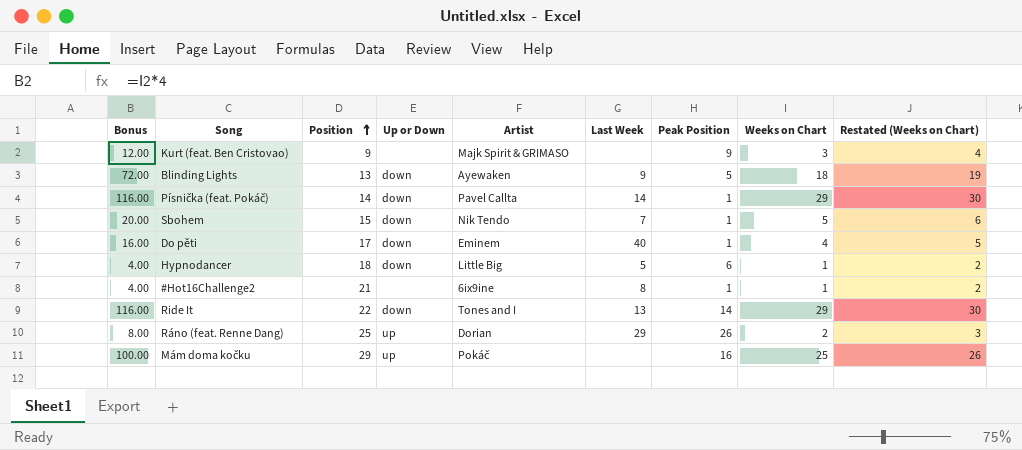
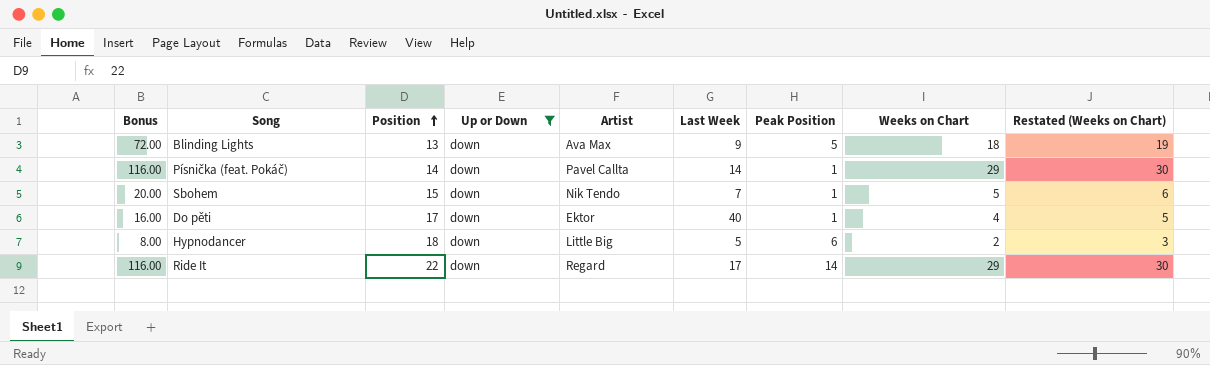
filter: none -> Up or Down = down
Blinding Lights | Artist: Ayewaken -> Ava Max
Do pěti | Artist: Eminem -> Ektor
Hypnodancer | Bonus: 4.00 -> 8.00
Hypnodancer | Weeks on Chart: 1 -> 2
Hypnodancer | Restated (Weeks on Chart): 2 -> 3
Ride It | Artist: Tones and I -> Regard
Ride It | Last Week: 13 -> 17

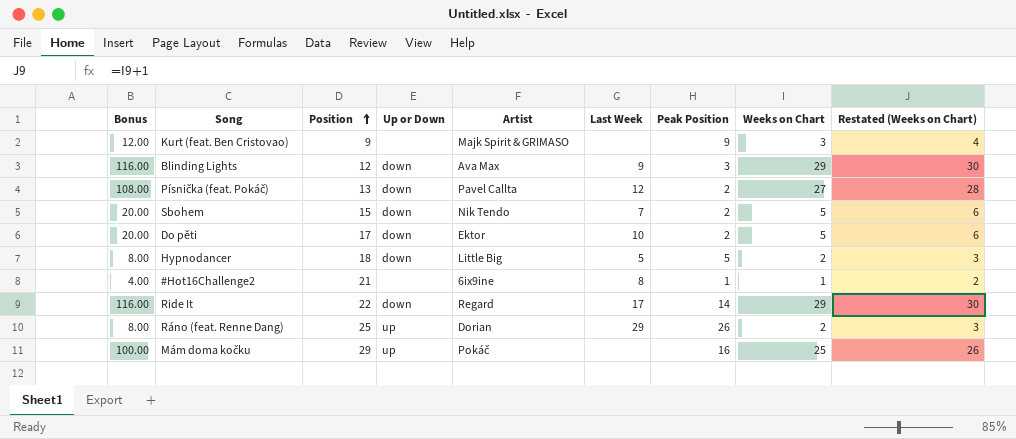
filter: Up or Down = down -> none
Blinding Lights | Bonus: 72.00 -> 116.00
Blinding Lights | Position: 13 -> 12
Blinding Lights | Peak Position: 5 -> 3
Blinding Lights | Weeks on Chart: 18 -> 29
Blinding Lights | Restated (Weeks on Chart): 19 -> 30
Písnička (feat. Pokáč) | Bonus: 116.00 -> 108.00
Písnička (feat. Pokáč) | Position: 14 -> 13
Písnička (feat. Pokáč) | Last Week: 14 -> 12
Písnička (feat. Pokáč) | Peak Position: 1 -> 2
Písnička (feat. Pokáč) | Weeks on Chart: 29 -> 27
Písnička (feat. Pokáč) | Restated (Weeks on Chart): 30 -> 28
Sbohem | Peak Position: 1 -> 2
Do pěti | Bonus: 16.00 -> 20.00
Do pěti | Last Week: 40 -> 10
Do pěti | Peak Position: 1 -> 2
Do pěti | Weeks on Chart: 4 -> 5
Do pěti | Restated (Weeks on Chart): 5 -> 6
Hypnodancer | Peak Position: 6 -> 5

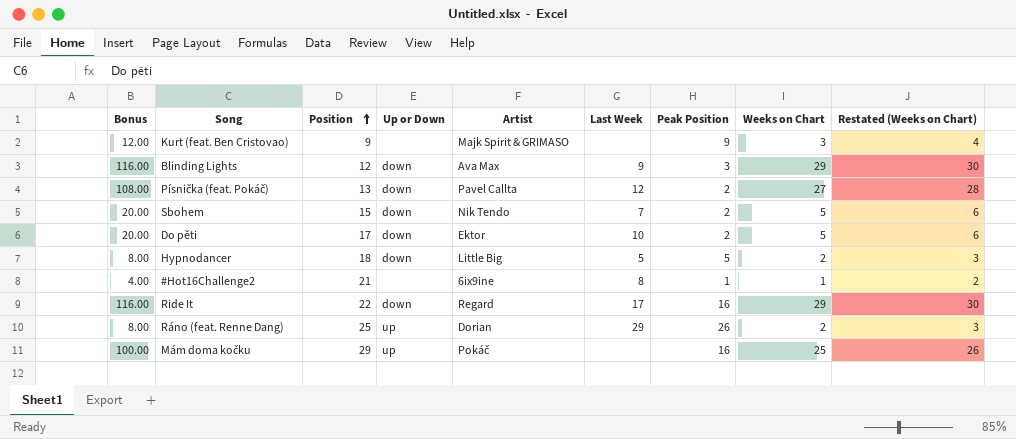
Ride It | Peak Position: 14 -> 16

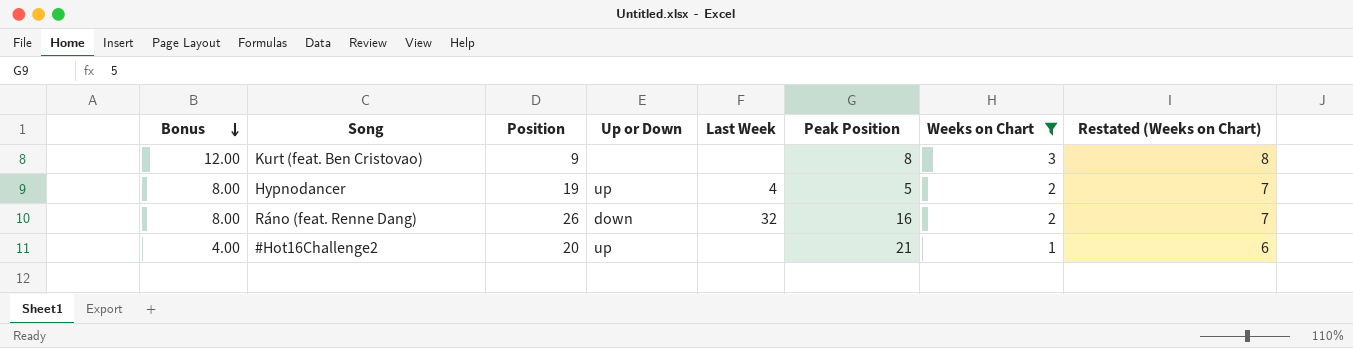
filter: none -> Weeks on Chart <= 3
row order: Position ascending -> Bonus descending
column Artist | position: 5 -> none
column Restated (Weeks on Chart) | formula: [Weeks on Chart] + 1 -> [Weeks on Chart] + 5
Kurt (feat. Ben Cristovao) | Peak Position: 9 -> 8
Hypnodancer | Position: 18 -> 19
Hypnodancer | Up or Down: down -> up
Hypnodancer | Last Week: 5 -> 4
Ráno (feat. Renne Dang) | Position: 25 -> 26
Ráno (feat. Renne Dang) | Up or Down: up -> down
Ráno (feat. Renne Dang) | Last Week: 29 -> 32
Ráno (feat. Renne Dang) | Peak Position: 26 -> 16
#Hot16Challenge2 | Position: 21 -> 20
#Hot16Challenge2 | Up or Down: none -> up
#Hot16Challenge2 | Last Week: 8 -> none
#Hot16Challenge2 | Peak Position: 1 -> 21

